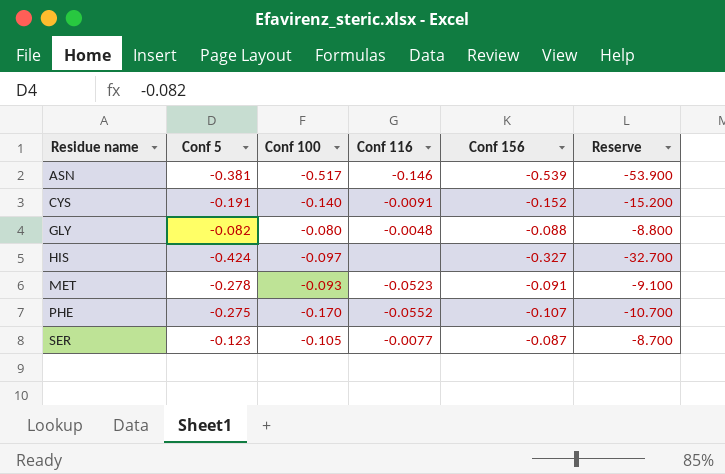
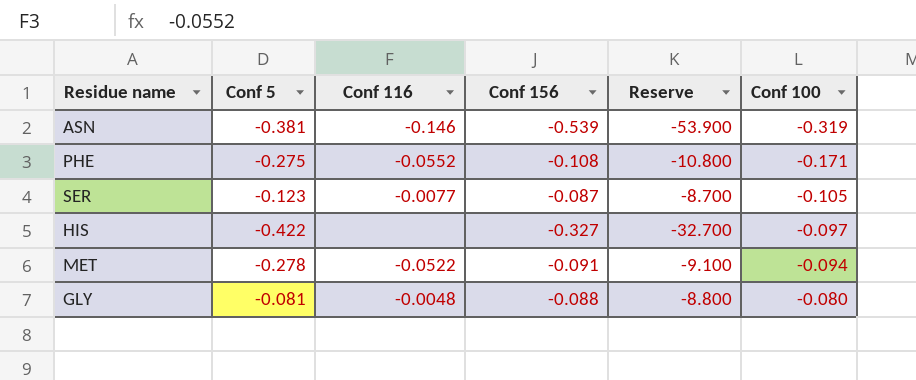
row order: Residue name ascending -> Conf 100 ascending
column Conf 100 | position: 3 -> 6
row CYS: -0.191 | -0.140 | -0.0091 | -0.152 | -15.200 -> none
ASN | Conf 100: -0.517 -> -0.319
PHE | Conf 156: -0.107 -> -0.108
PHE | Reserve: -10.700 -> -10.800
PHE | Conf 100: -0.170 -> -0.171
HIS | Conf 5: -0.424 -> -0.422
MET | Conf 116: -0.0523 -> -0.0522
MET | Conf 100: -0.093 -> -0.094
GLY | Conf 5: -0.082 -> -0.081

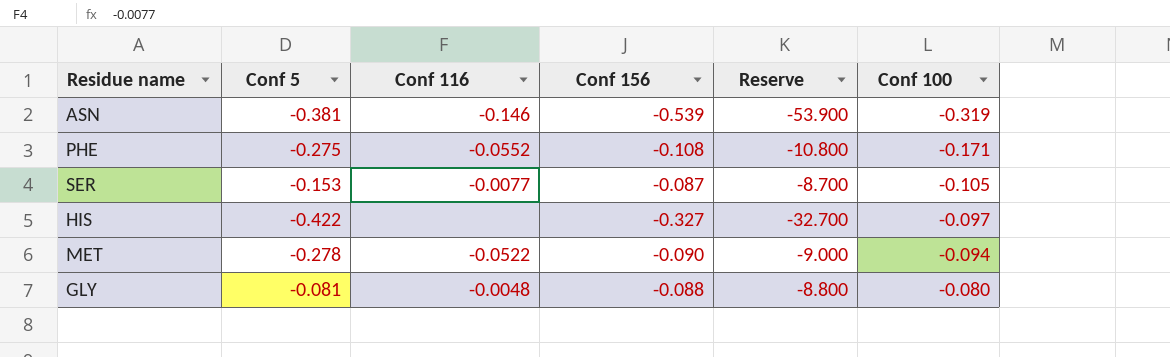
SER | Conf 5: -0.123 -> -0.153
MET | Conf 156: -0.091 -> -0.090
MET | Reserve: -9.100 -> -9.000

